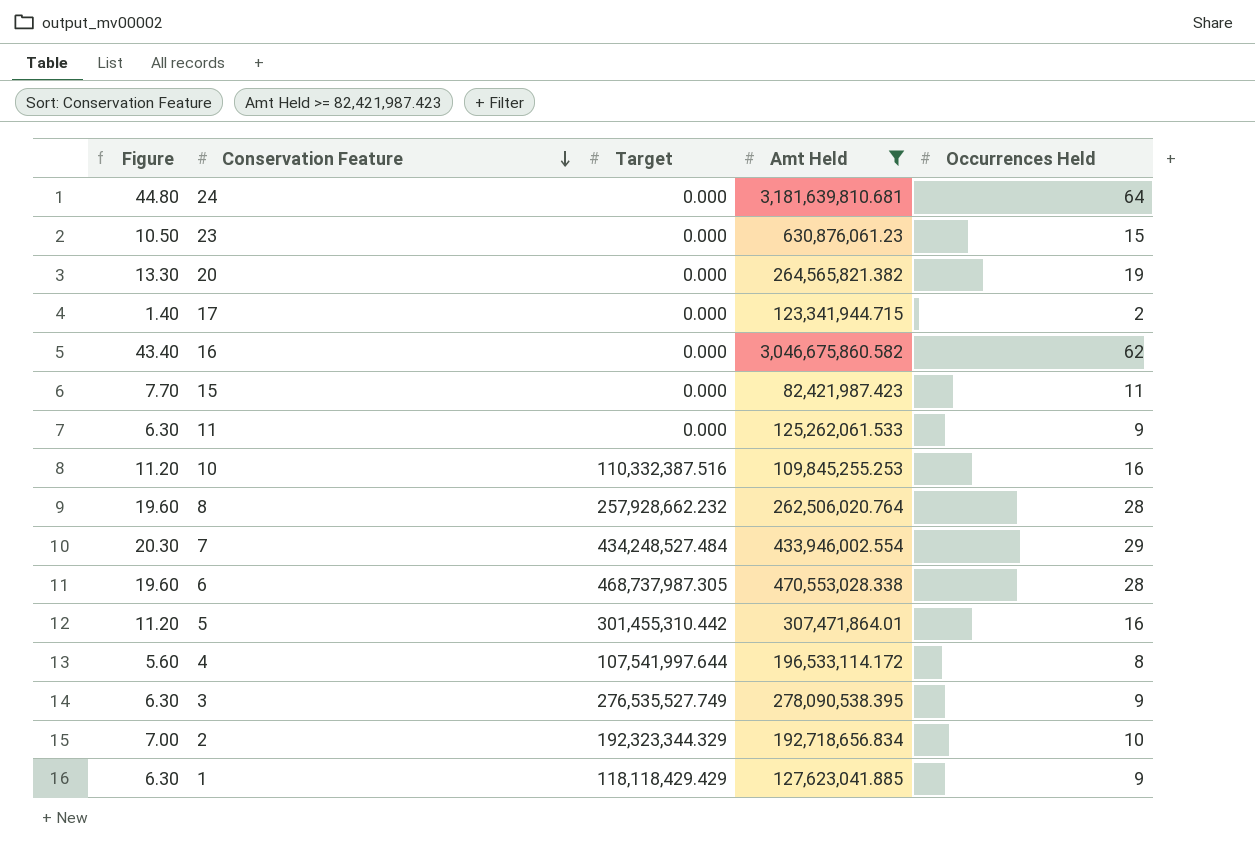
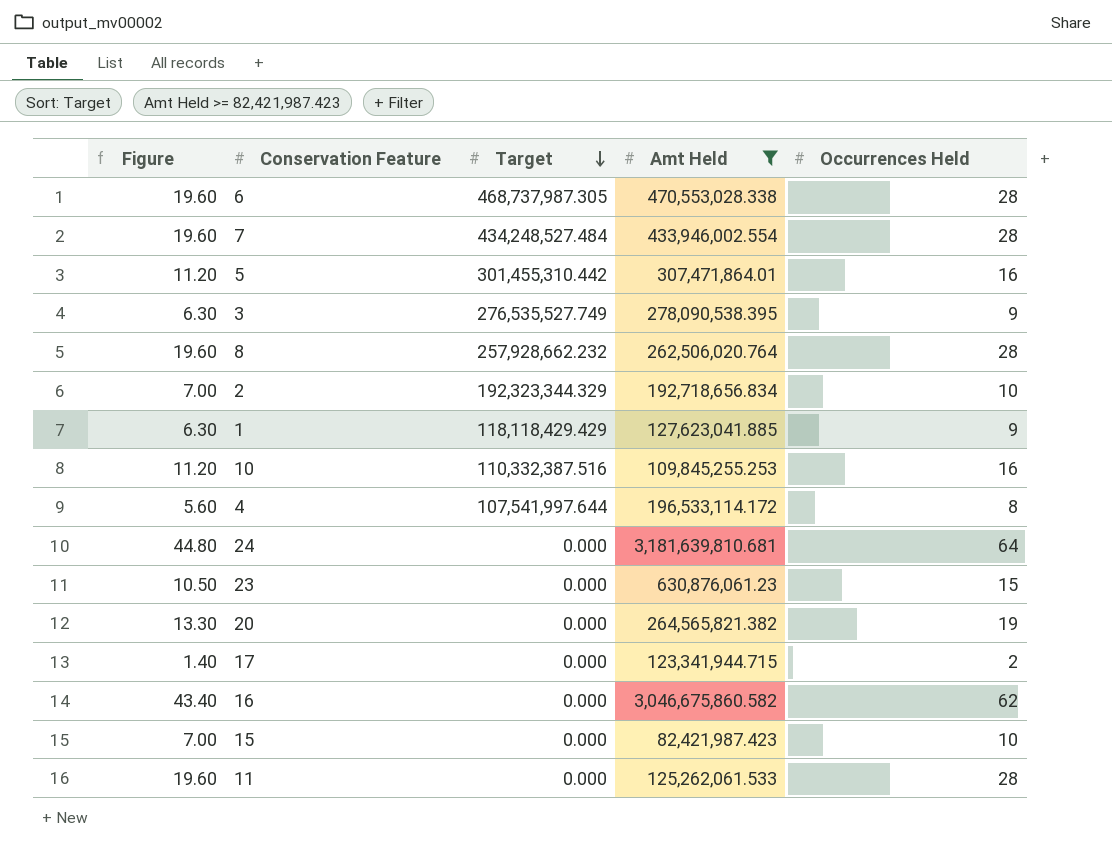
row order: Conservation Feature descending -> Target descending
7 | Figure: 20.30 -> 19.60
7 | Occurrences Held: 29 -> 28
15 | Figure: 7.70 -> 7.00
15 | Occurrences Held: 11 -> 10
11 | Figure: 6.30 -> 19.60
11 | Occurrences Held: 9 -> 28

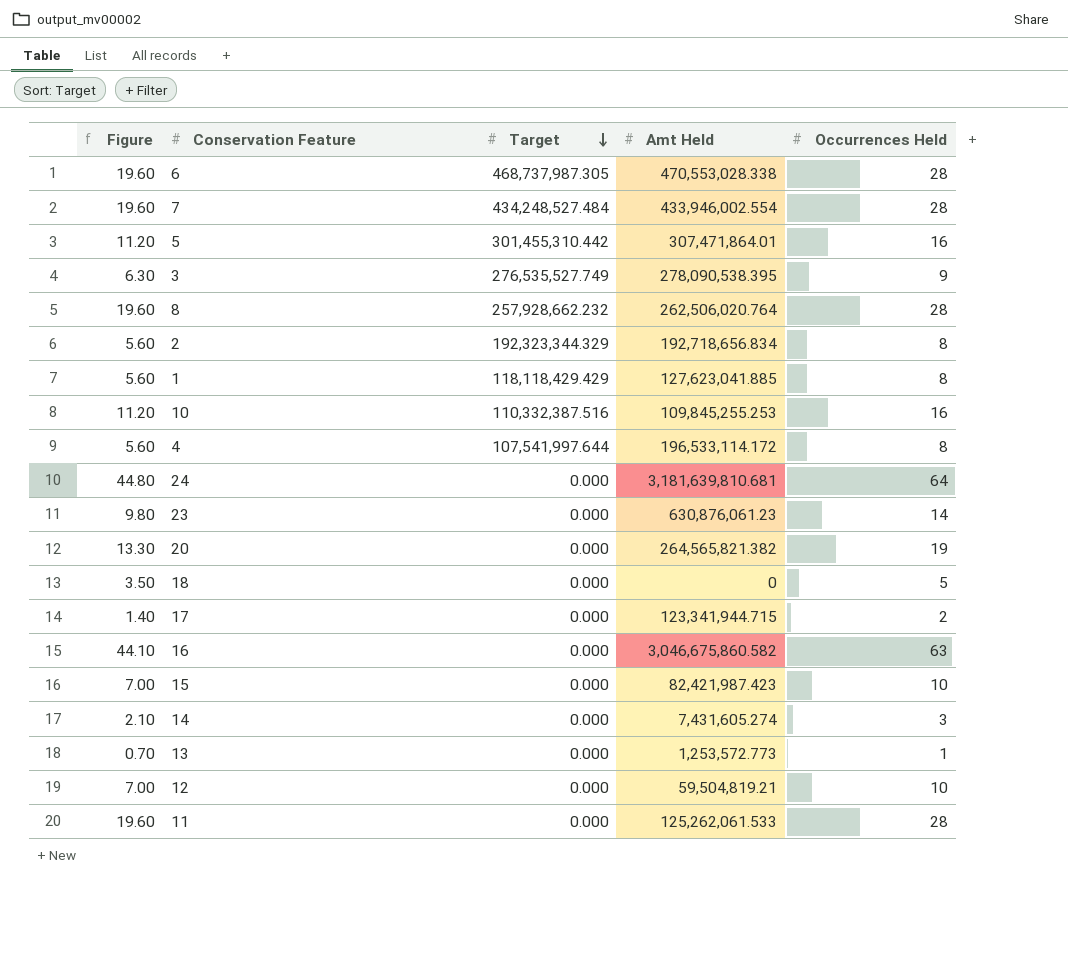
filter: Amt Held >= 82,421,987.423 -> none
2 | Figure: 7.00 -> 5.60
2 | Occurrences Held: 10 -> 8
1 | Figure: 6.30 -> 5.60
1 | Occurrences Held: 9 -> 8
23 | Figure: 10.50 -> 9.80
23 | Occurrences Held: 15 -> 14
16 | Figure: 43.40 -> 44.10
16 | Occurrences Held: 62 -> 63

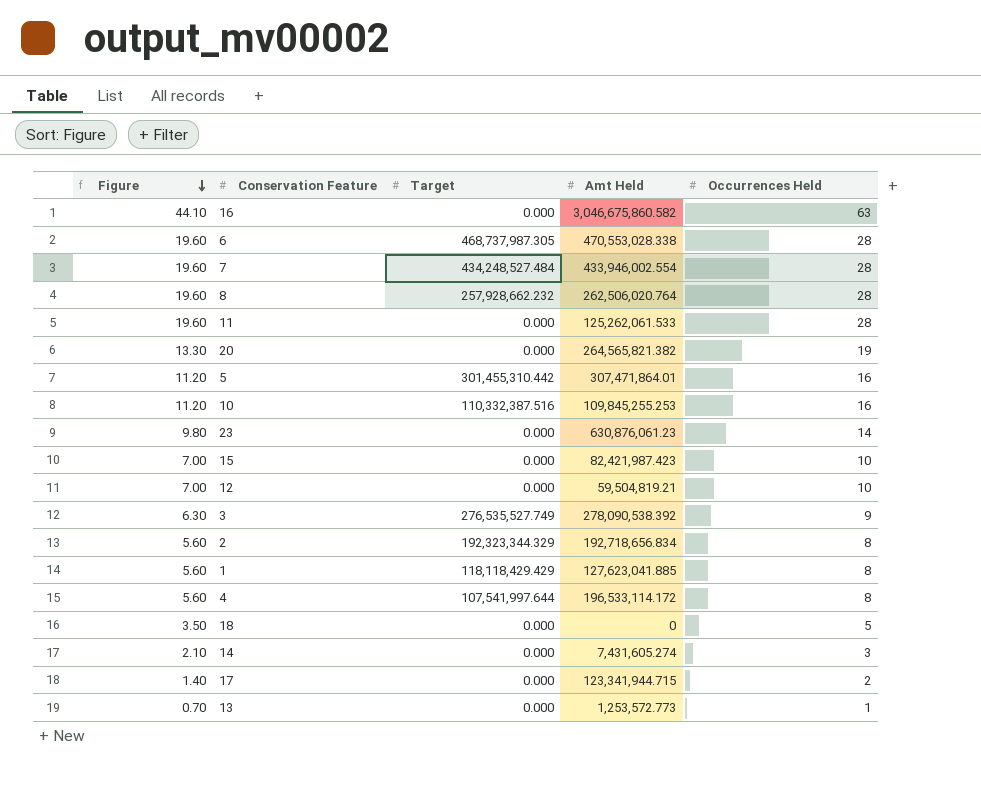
row order: Target descending -> Figure descending
row 24: 44.80 | 0.000 | 3,181,639,810.681 | 64 -> none
3 | Amt Held: 278,090,538.395 -> 278,090,538.392

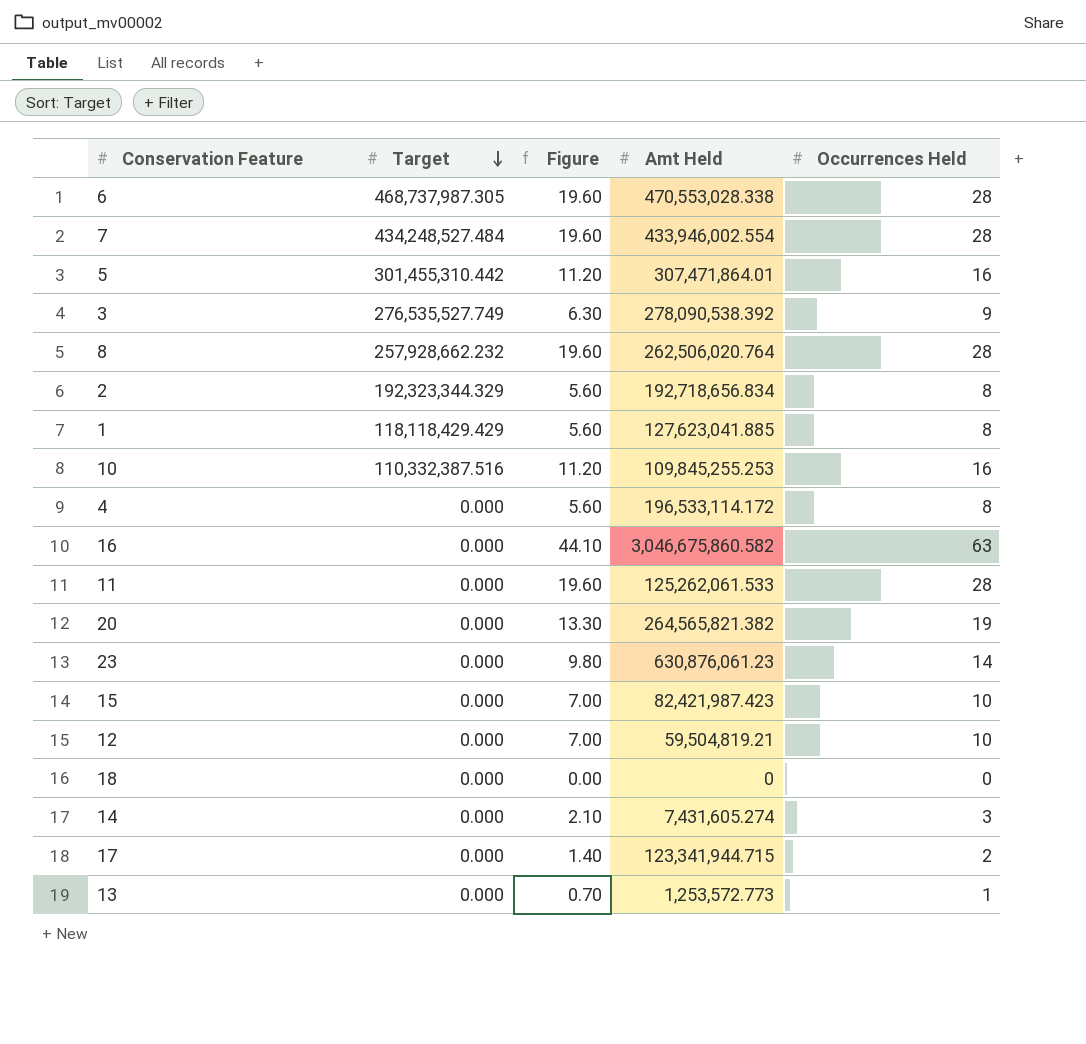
row order: Figure descending -> Target descending
column Figure | position: 1 -> 3
4 | Target: 107,541,997.644 -> 0.000
18 | Figure: 3.50 -> 0.00
18 | Occurrences Held: 5 -> 0

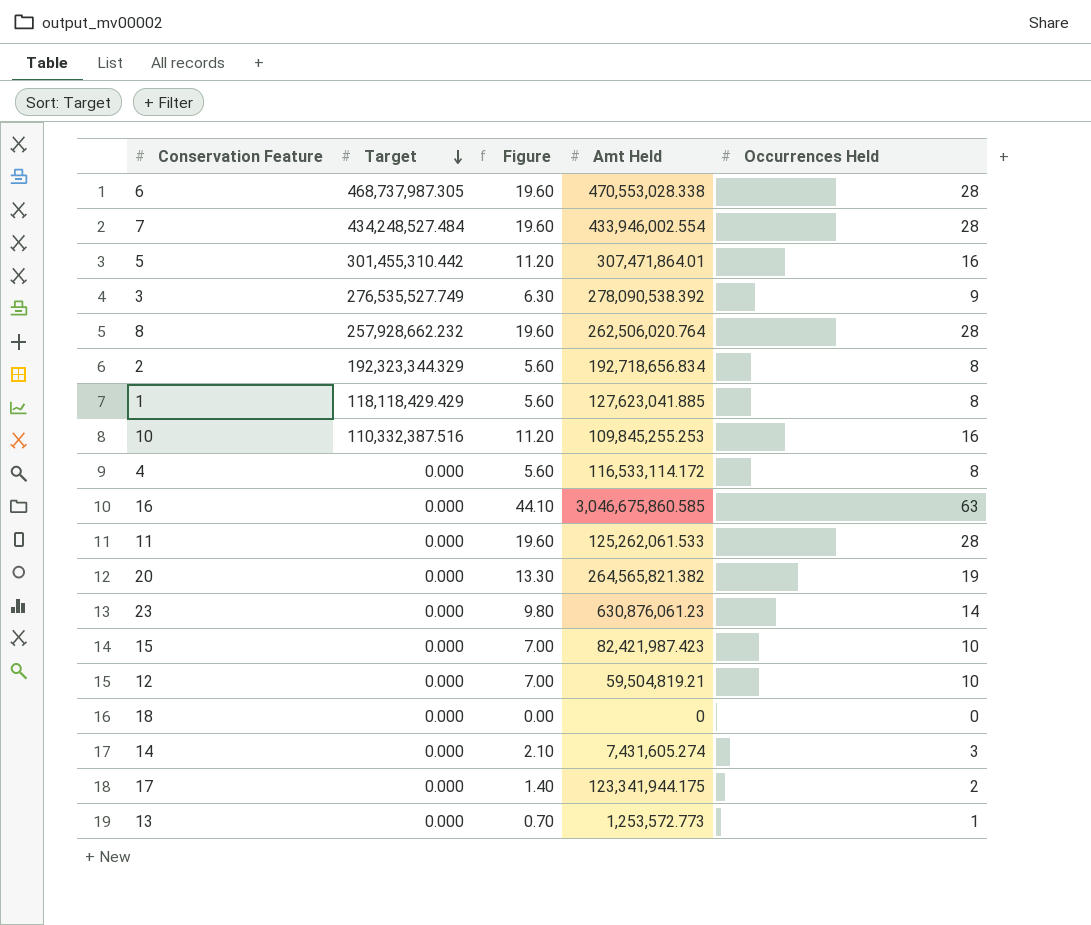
4 | Amt Held: 196,533,114.172 -> 116,533,114.172
16 | Amt Held: 3,046,675,860.582 -> 3,046,675,860.585
17 | Amt Held: 123,341,944.715 -> 123,341,944.175

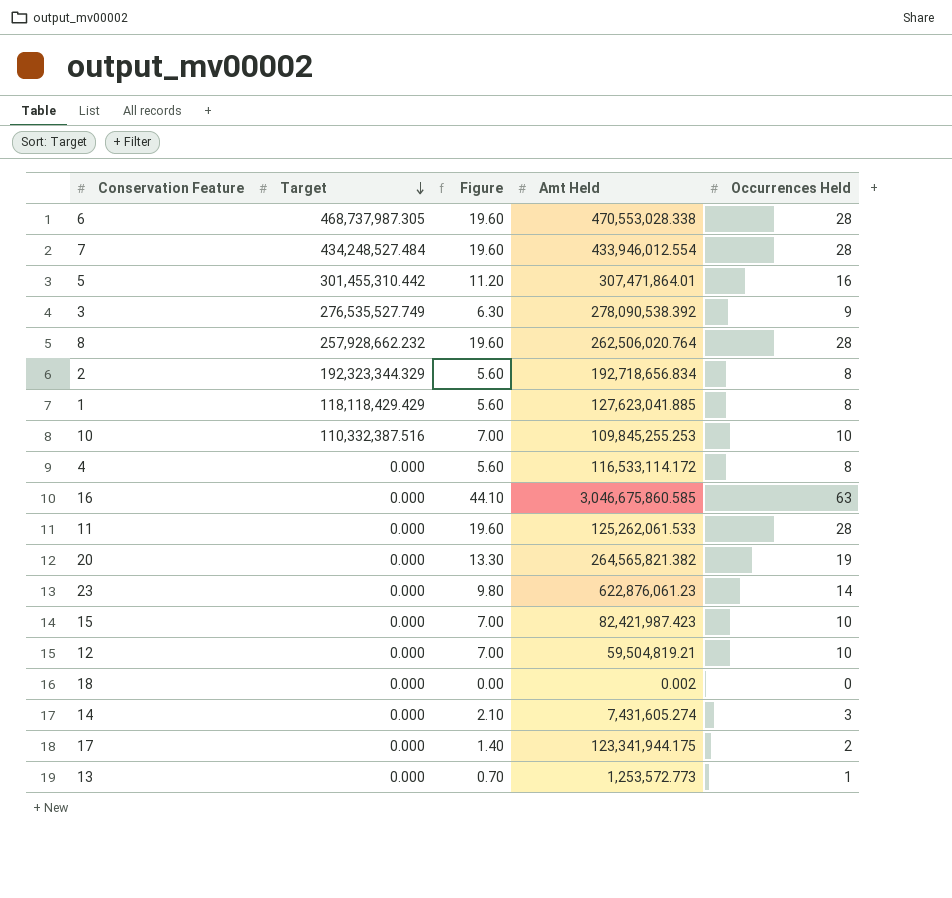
7 | Amt Held: 433,946,002.554 -> 433,946,012.554
10 | Figure: 11.20 -> 7.00
10 | Occurrences Held: 16 -> 10
23 | Amt Held: 630,876,061.23 -> 622,876,061.23
18 | Amt Held: 0 -> 0.002

